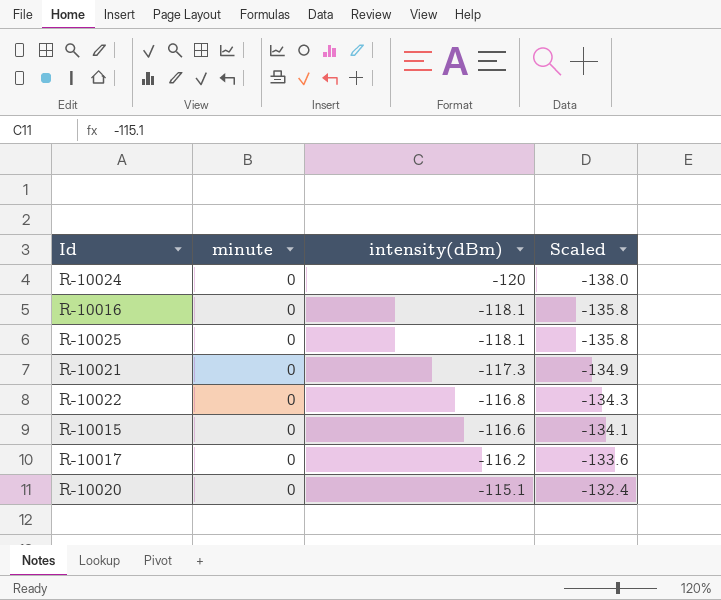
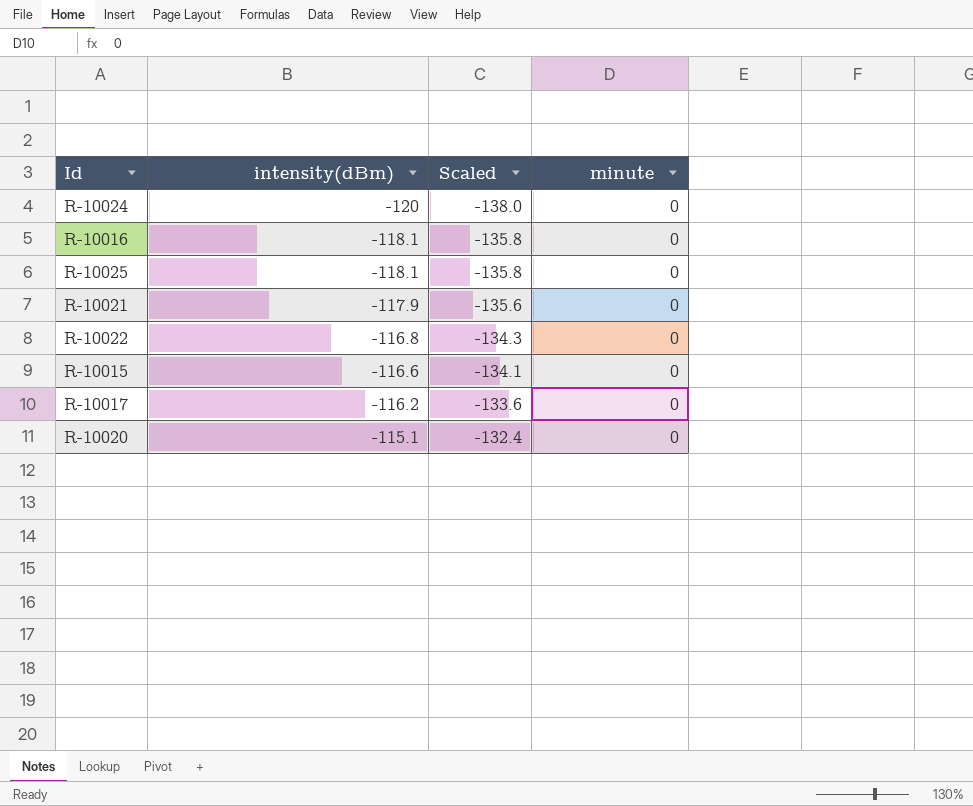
column minute | position: 2 -> 4
R-10021 | intensity(dBm): -117.3 -> -117.9
R-10021 | Scaled: -134.9 -> -135.6

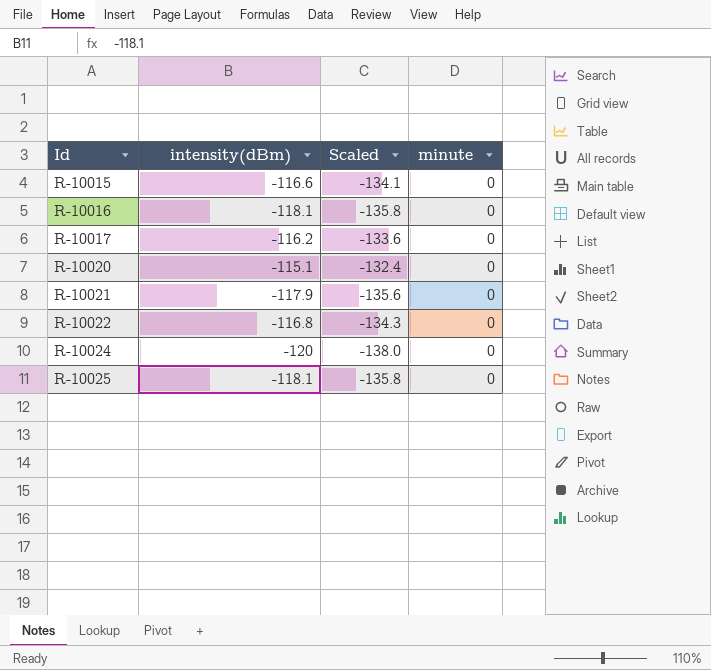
row order: intensity(dBm) ascending -> Id ascending

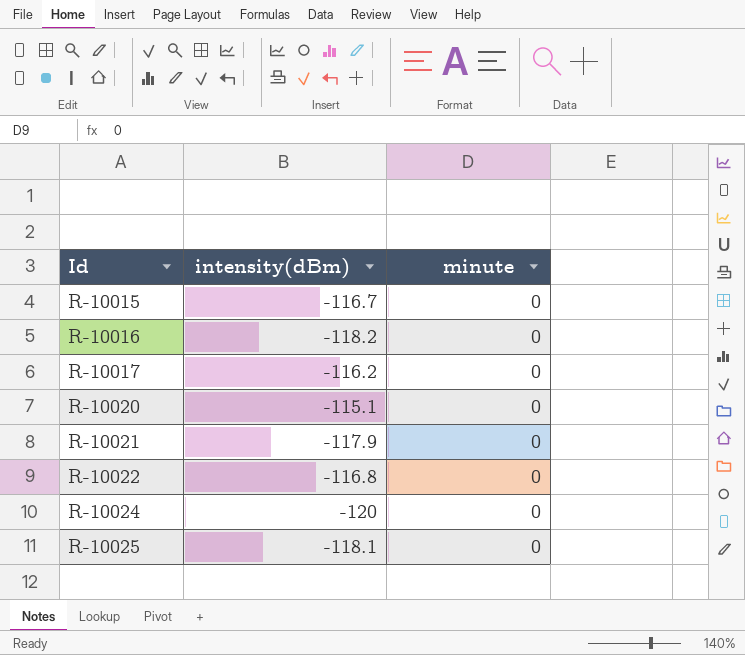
column Scaled | formula: [intensity(dBm)] * 1.15 -> none
R-10015 | intensity(dBm): -116.6 -> -116.7
R-10016 | intensity(dBm): -118.1 -> -118.2

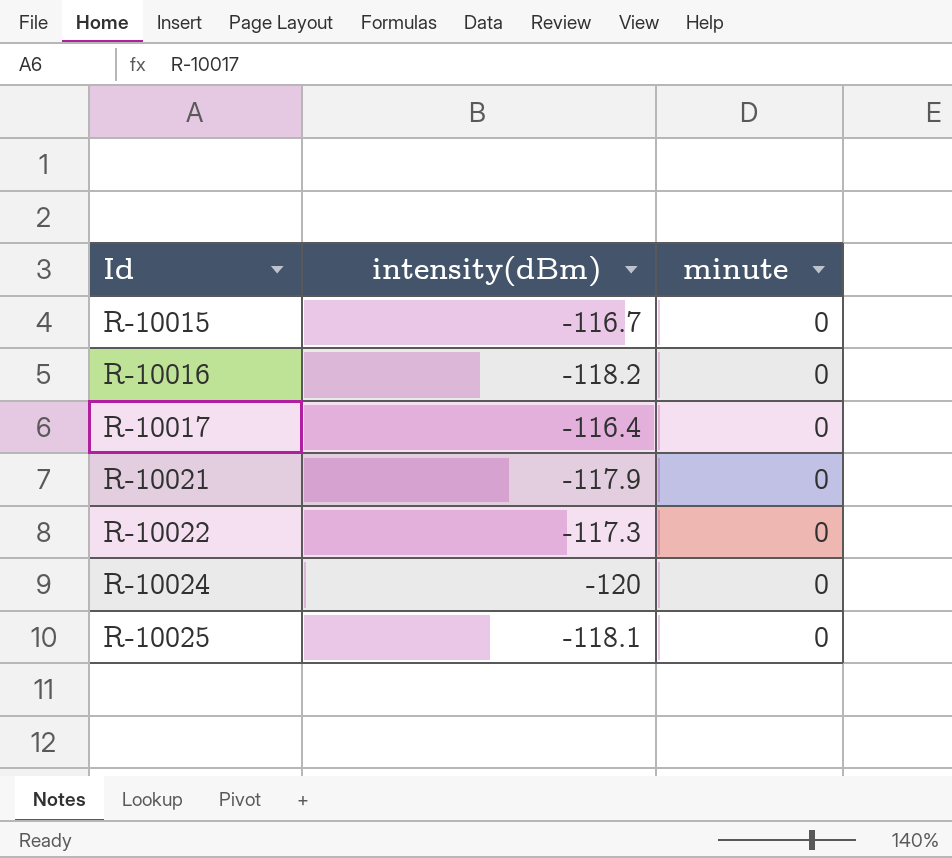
row R-10020: -115.1 | 0 -> none
R-10017 | intensity(dBm): -116.2 -> -116.4
R-10022 | intensity(dBm): -116.8 -> -117.3

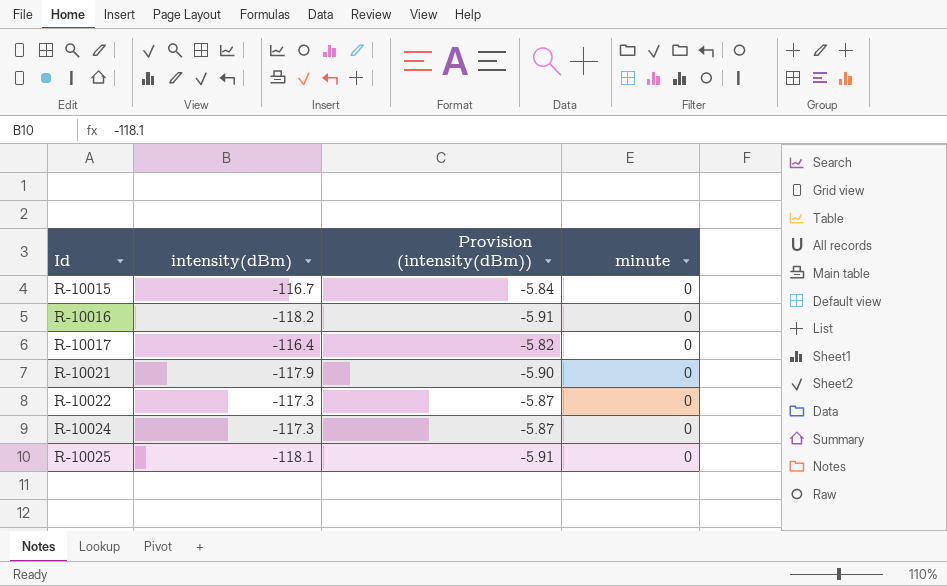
column Provision (intensity(dBm)) | formula: none -> [intensity(dBm)] * 0.05
R-10024 | intensity(dBm): -120 -> -117.3

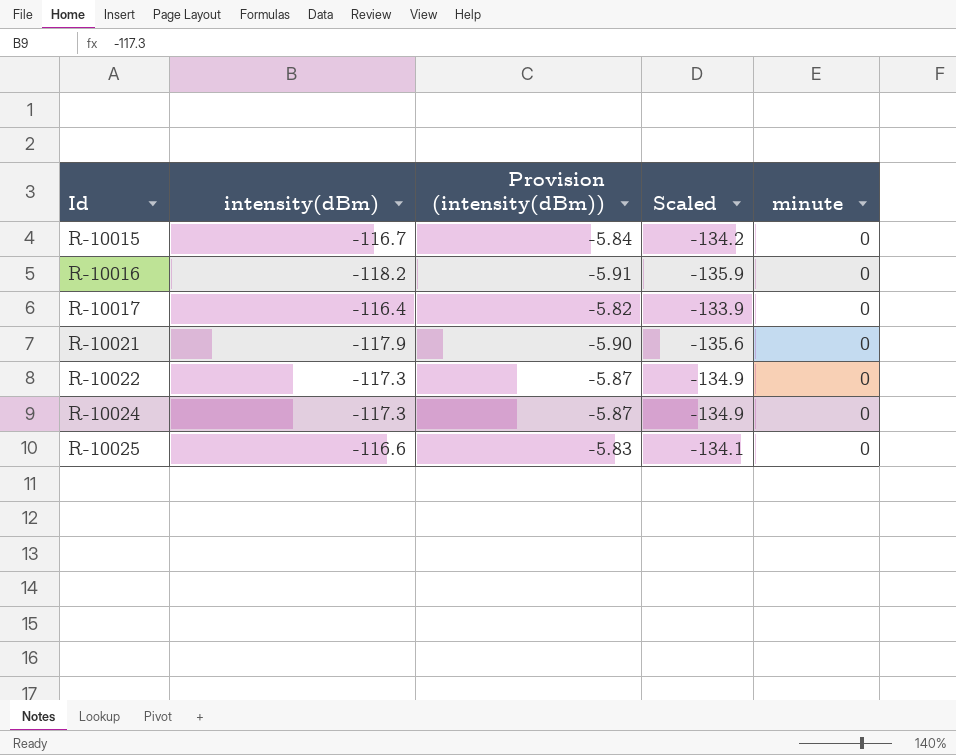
column Scaled | formula: none -> [intensity(dBm)] * 1.15
R-10025 | intensity(dBm): -118.1 -> -116.6
R-10025 | Provision (intensity(dBm)): -5.91 -> -5.83

